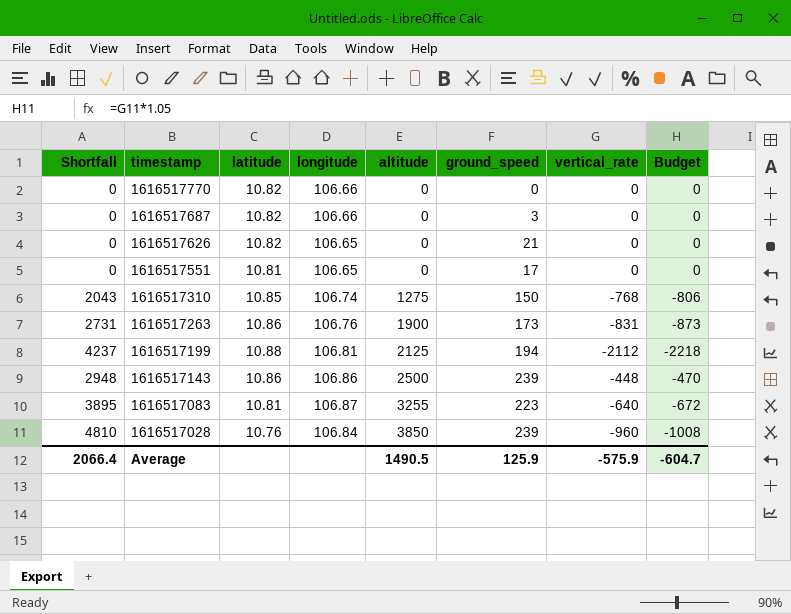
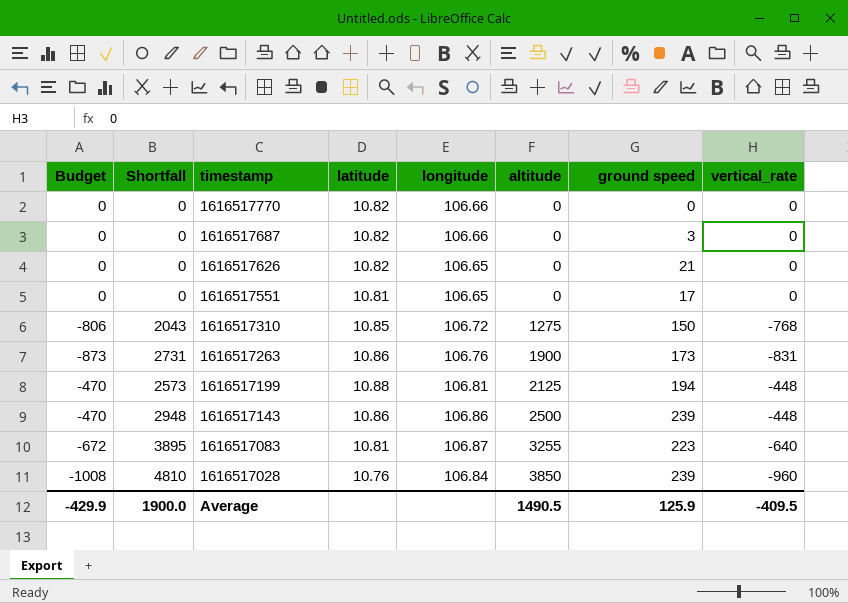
column Budget | position: 8 -> 1
column name: ground_speed -> ground speed
1616517310 | longitude: 106.74 -> 106.72
1616517199 | Budget: -2218 -> -470
1616517199 | Shortfall: 4237 -> 2573
1616517199 | vertical_rate: -2112 -> -448
Average | Budget: -604.7 -> -429.9
Average | Shortfall: 2066.4 -> 1900.0
Average | vertical_rate: -575.9 -> -409.5

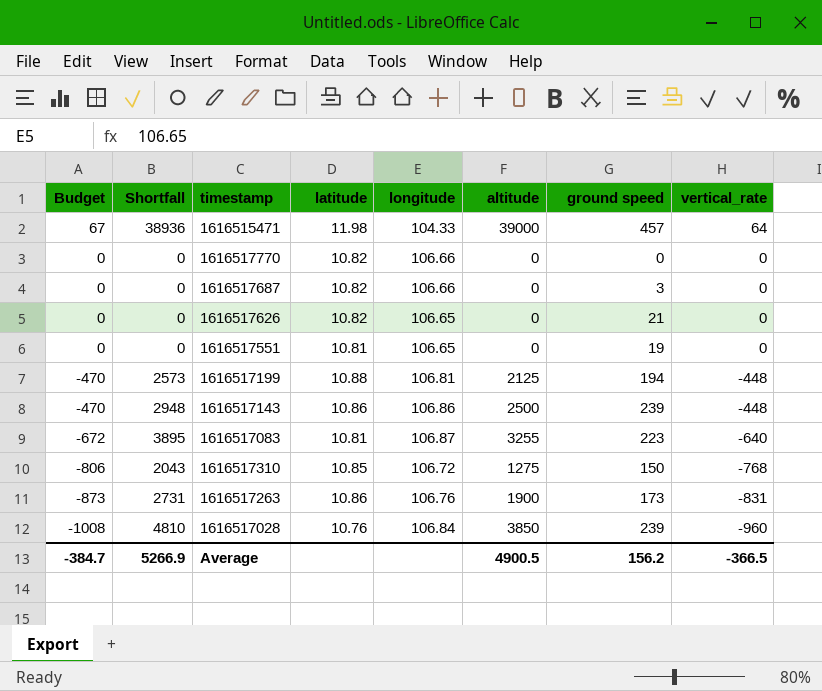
row order: timestamp descending -> Budget descending
row 1616515471: none -> 67 | 38936 | 11.98 | 104.33 | 39000 | 457 | 64
1616517551 | ground speed: 17 -> 19
Average | Budget: -429.9 -> -384.7
Average | Shortfall: 1900.0 -> 5266.9
Average | altitude: 1490.5 -> 4900.5
Average | ground speed: 125.9 -> 156.2
Average | vertical_rate: -409.5 -> -366.5

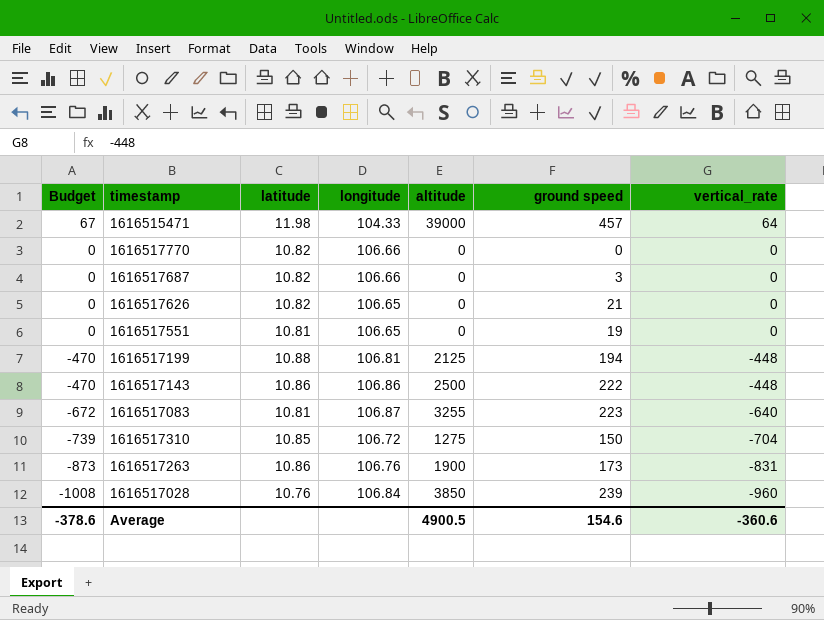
column Shortfall | formula: [altitude] - [vertical_rate] -> none
1616517143 | ground speed: 239 -> 222
1616517310 | Budget: -806 -> -739
1616517310 | vertical_rate: -768 -> -704
Average | Budget: -384.7 -> -378.6
Average | ground speed: 156.2 -> 154.6
Average | vertical_rate: -366.5 -> -360.6

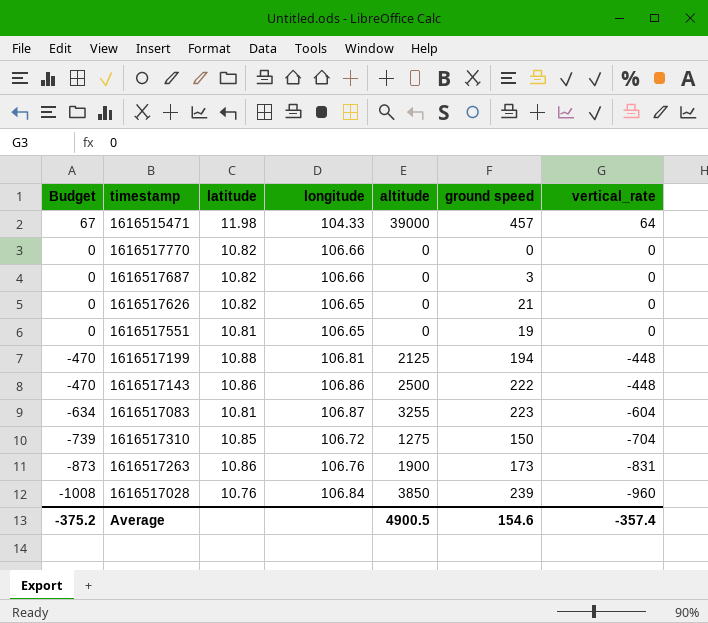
1616517083 | Budget: -672 -> -634
1616517083 | vertical_rate: -640 -> -604
Average | Budget: -378.6 -> -375.2
Average | vertical_rate: -360.6 -> -357.4

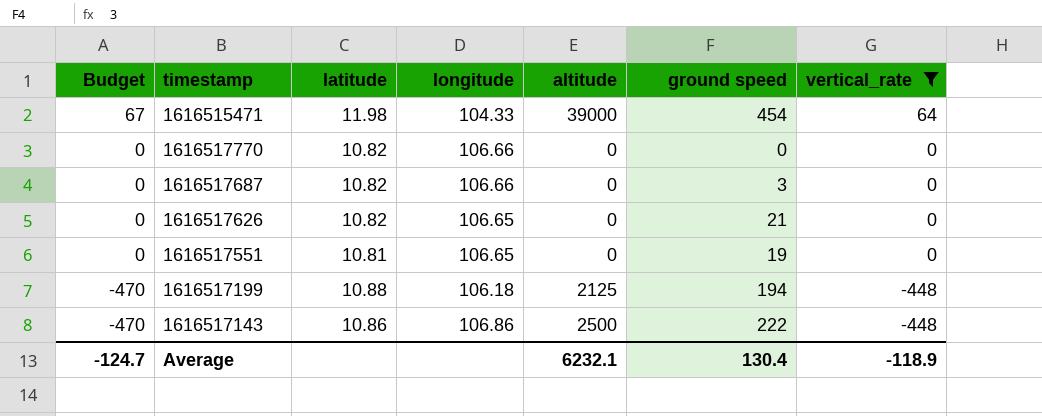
filter: none -> vertical_rate >= -448
1616515471 | ground speed: 457 -> 454
1616517199 | longitude: 106.81 -> 106.18
Average | Budget: -375.2 -> -124.7
Average | altitude: 4900.5 -> 6232.1
Average | ground speed: 154.6 -> 130.4
Average | vertical_rate: -357.4 -> -118.9

